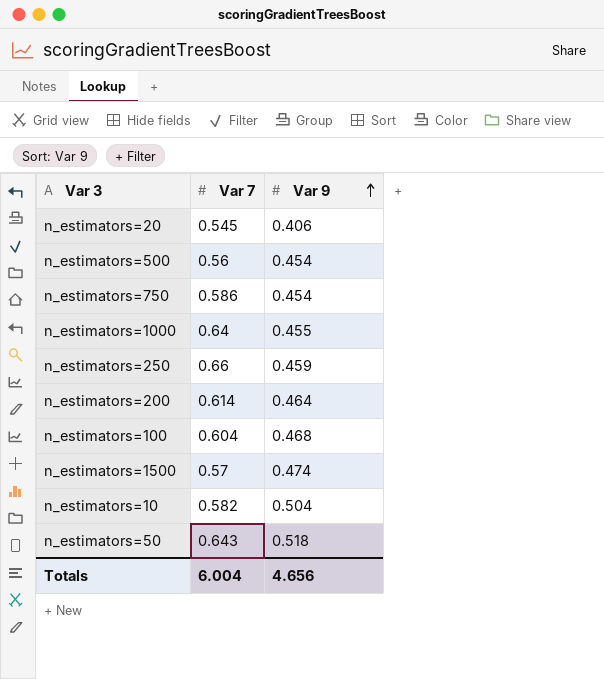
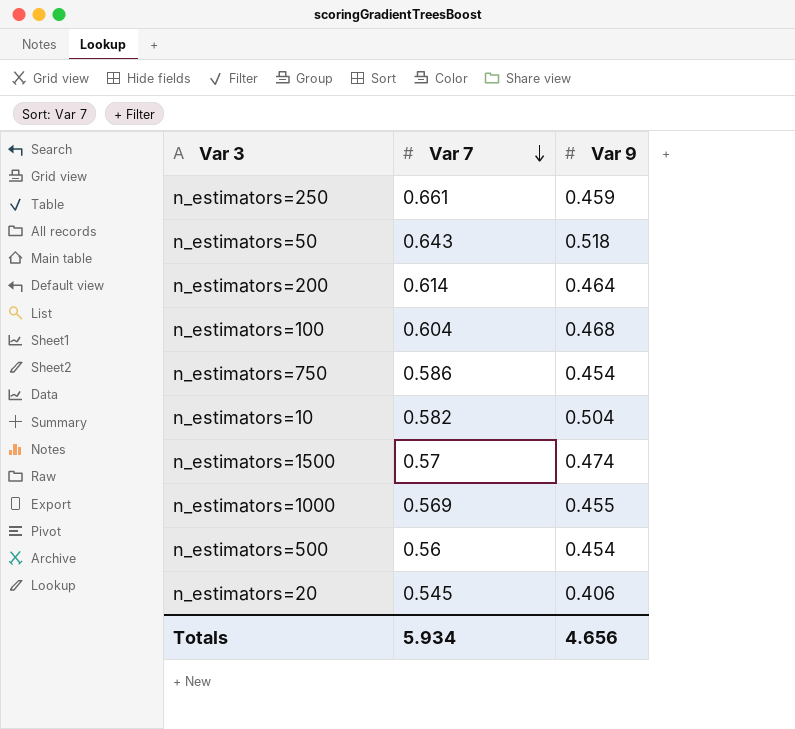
row order: Var 9 ascending -> Var 7 descending
n_estimators=250 | Var 7: 0.66 -> 0.661
n_estimators=1000 | Var 7: 0.64 -> 0.569
Totals | Var 7: 6.004 -> 5.934

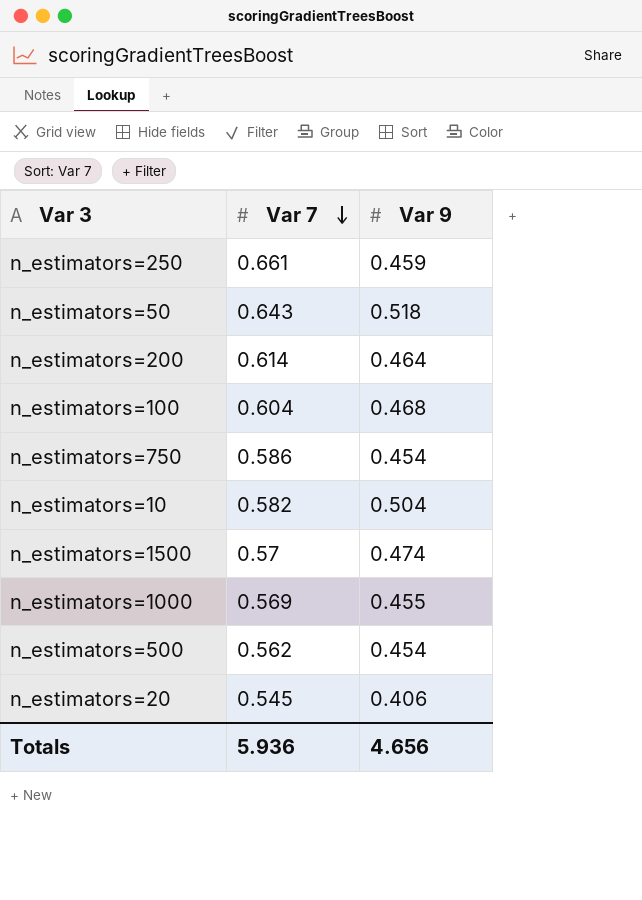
n_estimators=500 | Var 7: 0.56 -> 0.562
Totals | Var 7: 5.934 -> 5.936

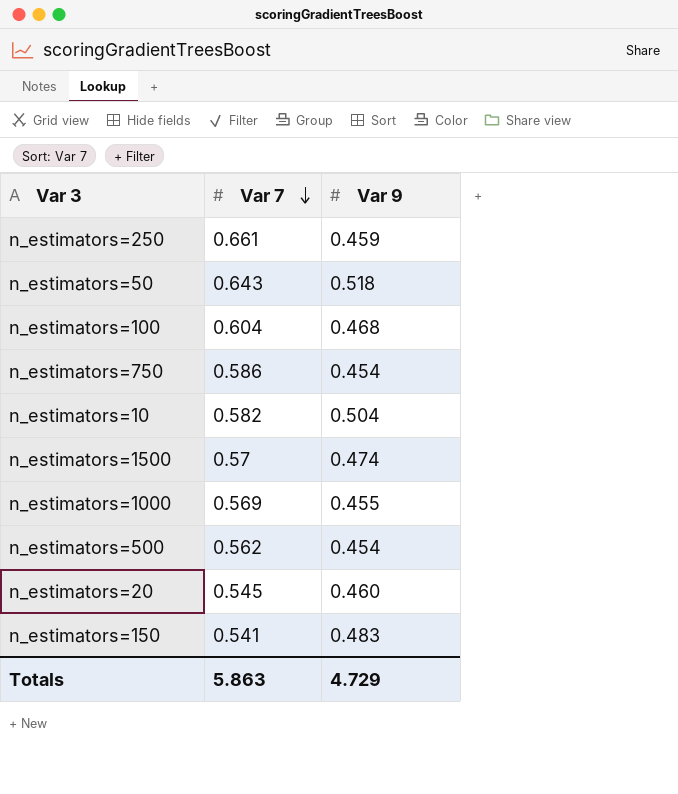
row n_estimators=200: 0.614 | 0.464 -> none
n_estimators=20 | Var 9: 0.406 -> 0.460
row n_estimators=150: none -> 0.541 | 0.483
Totals | Var 7: 5.936 -> 5.863
Totals | Var 9: 4.656 -> 4.729

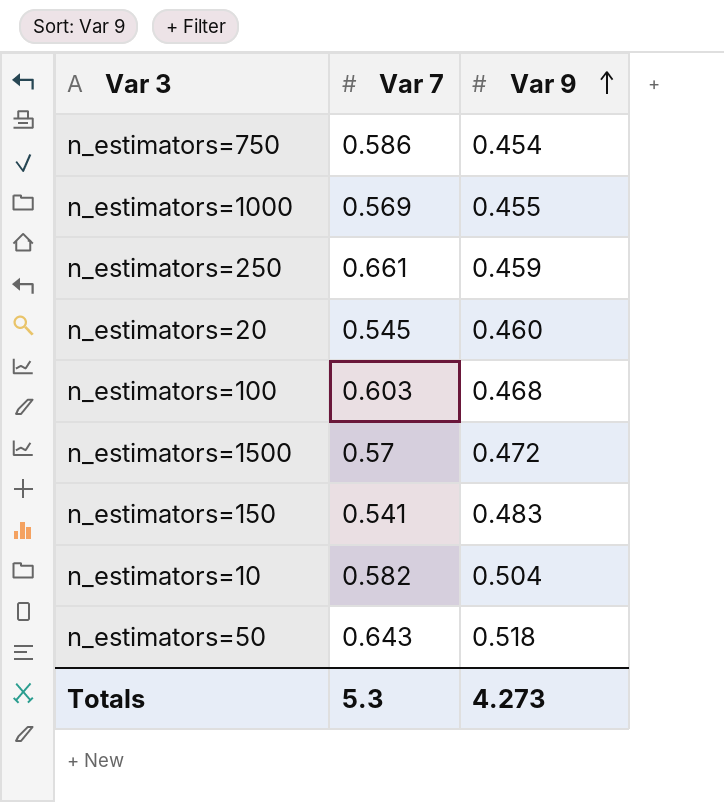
row order: Var 7 descending -> Var 9 ascending
row n_estimators=500: 0.562 | 0.454 -> none
n_estimators=100 | Var 7: 0.604 -> 0.603
n_estimators=1500 | Var 9: 0.474 -> 0.472
Totals | Var 7: 5.863 -> 5.3
Totals | Var 9: 4.729 -> 4.273

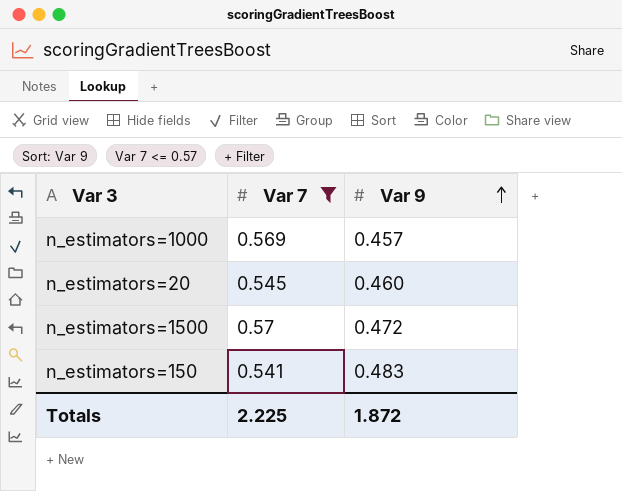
filter: none -> Var 7 <= 0.57
n_estimators=1000 | Var 9: 0.455 -> 0.457
Totals | Var 7: 5.3 -> 2.225
Totals | Var 9: 4.273 -> 1.872

